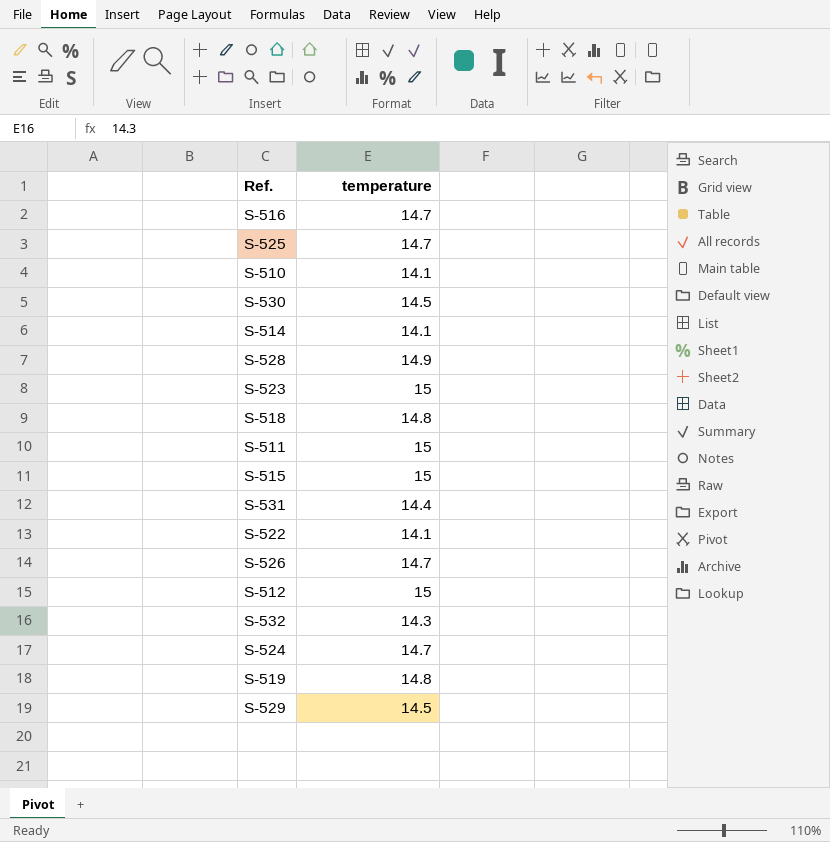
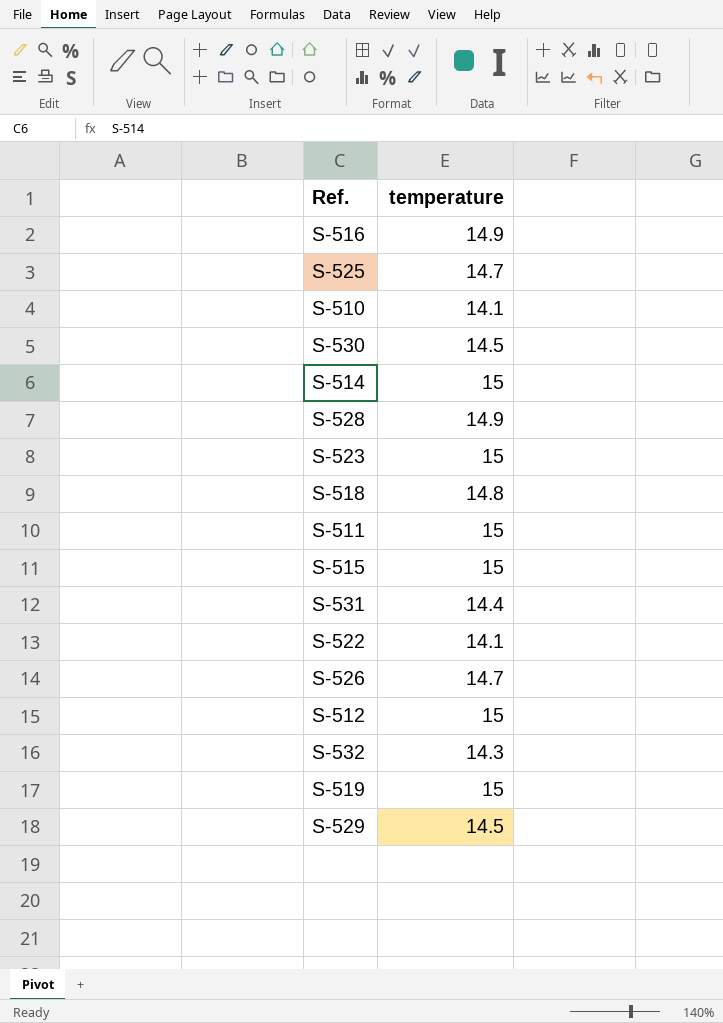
row S-524: 14.7 -> none
S-516 | temperature: 14.7 -> 14.9
S-514 | temperature: 14.1 -> 15
S-519 | temperature: 14.8 -> 15

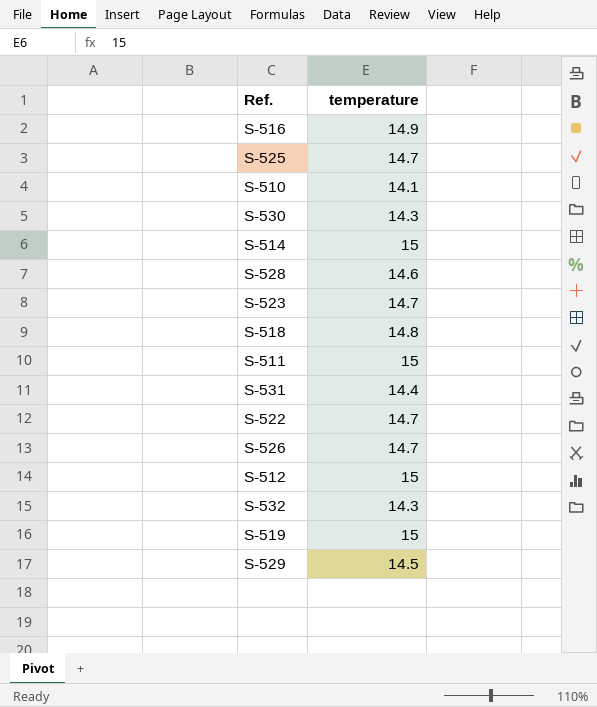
row S-515: 15 -> none
S-530 | temperature: 14.5 -> 14.3
S-528 | temperature: 14.9 -> 14.6
S-523 | temperature: 15 -> 14.7
S-522 | temperature: 14.1 -> 14.7

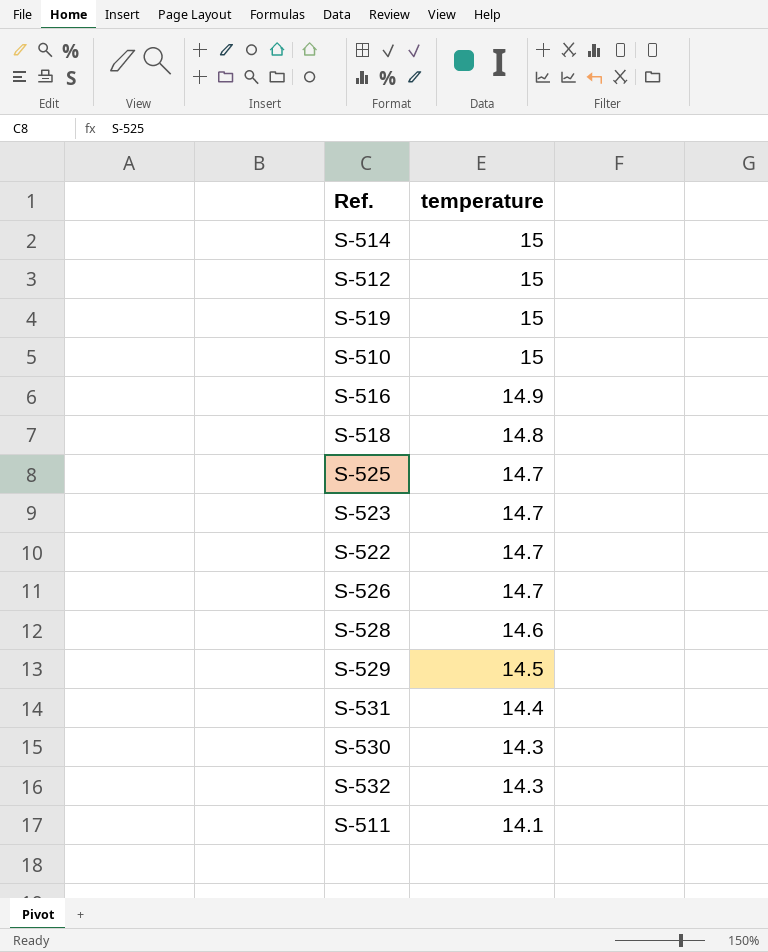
row order: none -> temperature descending
S-510 | temperature: 14.1 -> 15
S-511 | temperature: 15 -> 14.1

